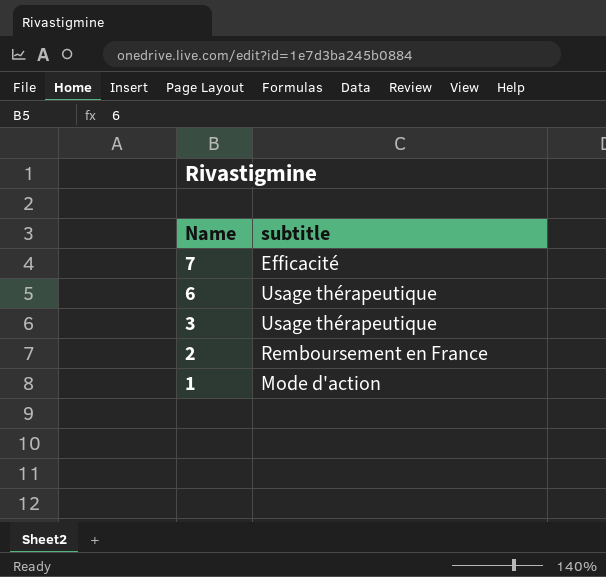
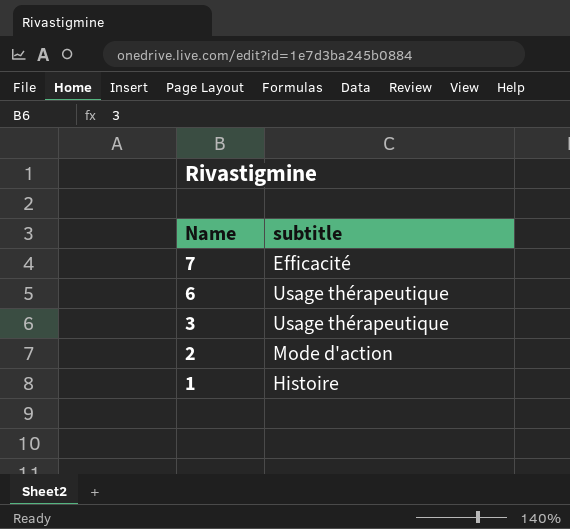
2 | subtitle: Remboursement en France -> Mode d'action
1 | subtitle: Mode d'action -> Histoire

